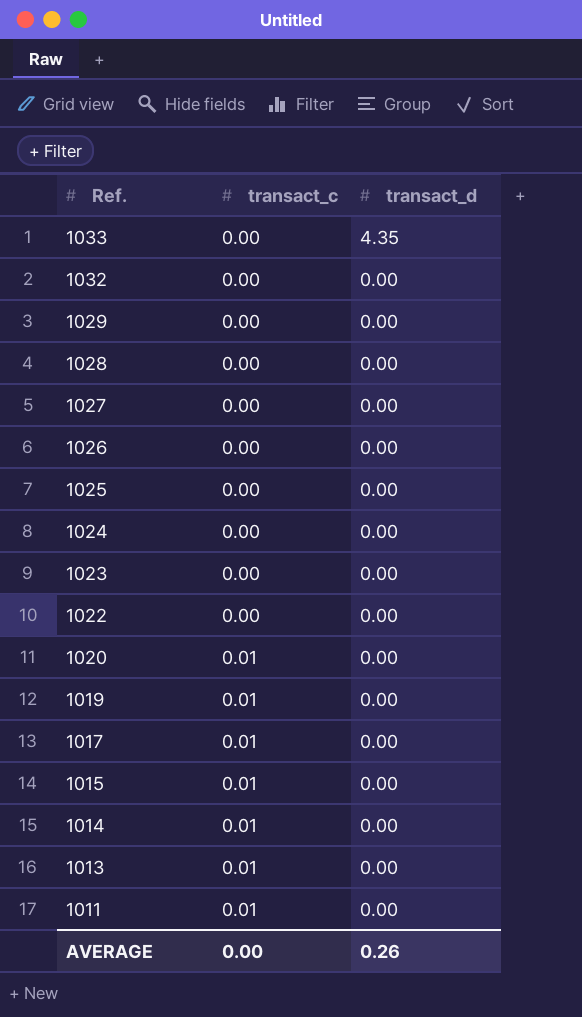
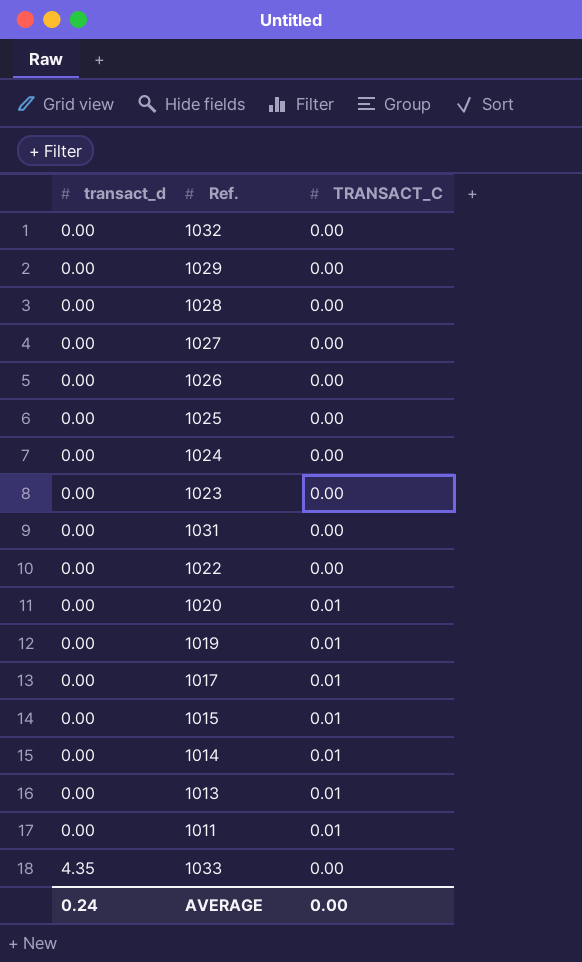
row order: Ref. descending -> transact_d ascending
column transact_d | position: 3 -> 1
column name: transact_c -> TRANSACT_C
row 1031: none -> 0.00 | 0.00
AVERAGE | transact_d: 0.26 -> 0.24

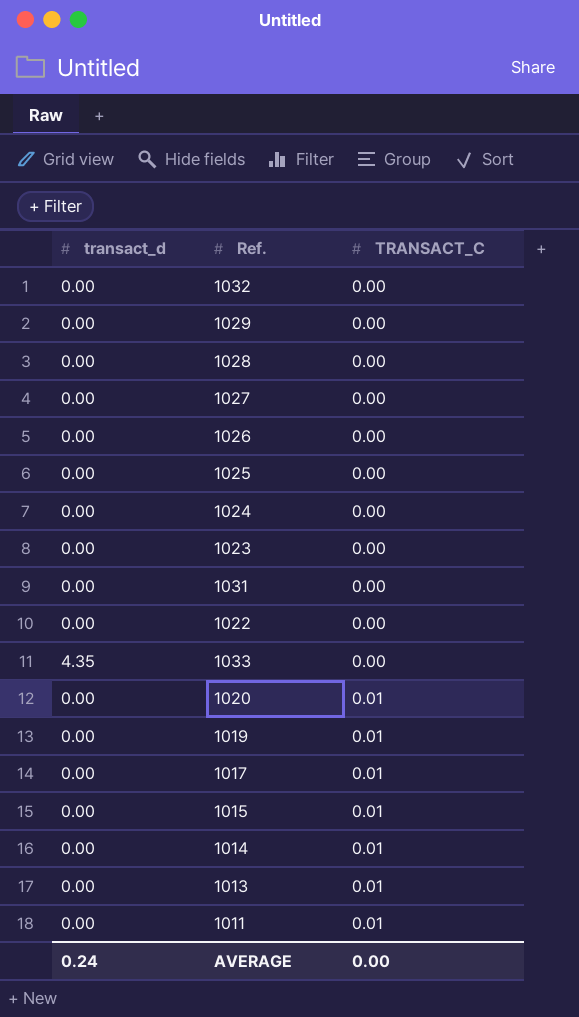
row order: transact_d ascending -> TRANSACT_C ascending

